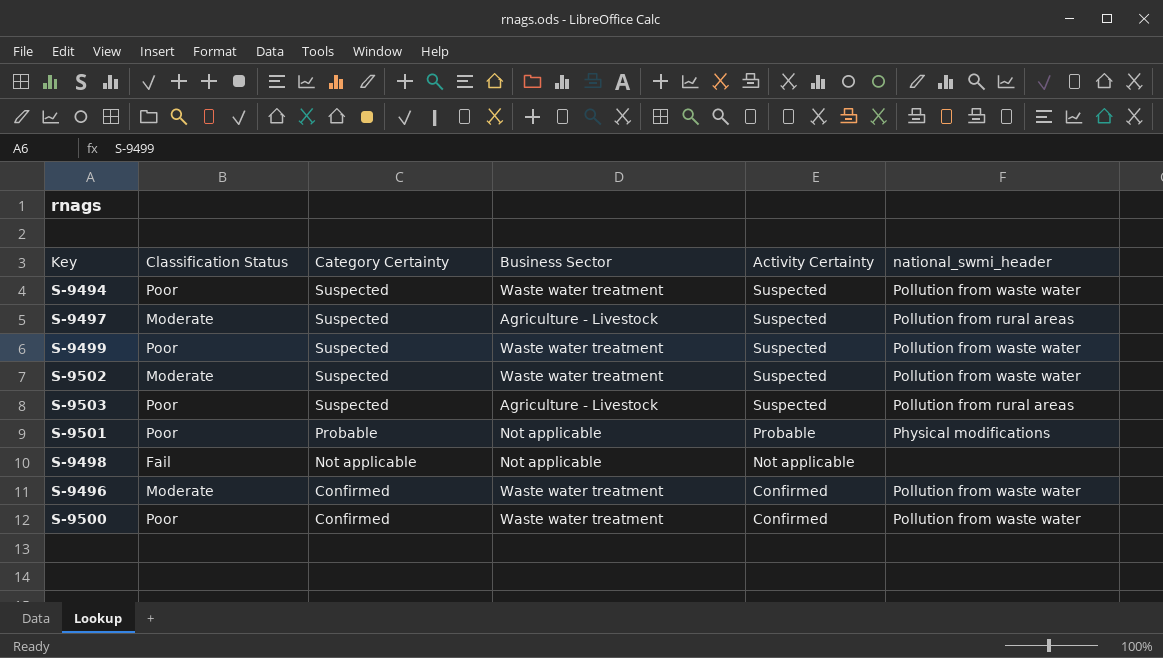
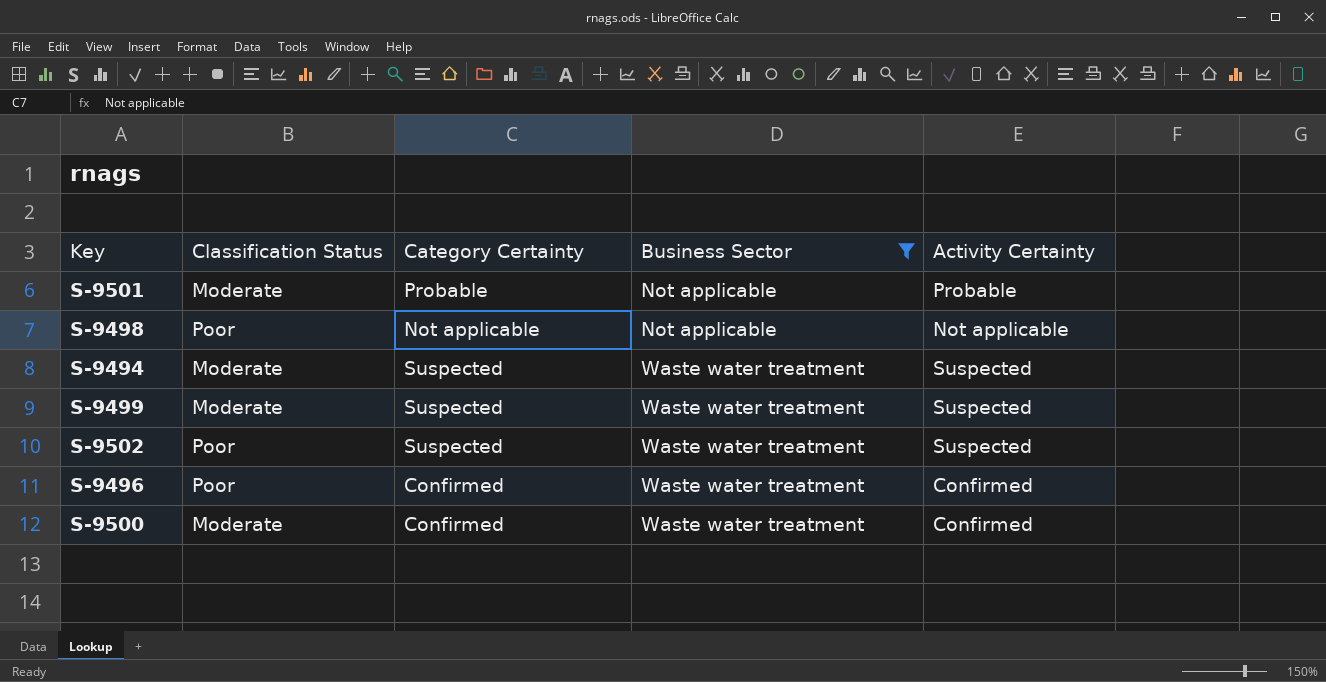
filter: none -> Business Sector != Agriculture - Livestock
row order: Category Certainty descending -> Business Sector ascending
column national_swmi_header | position: 6 -> none
S-9501 | Classification Status: Poor -> Moderate
S-9498 | Classification Status: Fail -> Poor
S-9494 | Classification Status: Poor -> Moderate
S-9499 | Classification Status: Poor -> Moderate
S-9502 | Classification Status: Moderate -> Poor
S-9496 | Classification Status: Moderate -> Poor
S-9500 | Classification Status: Poor -> Moderate

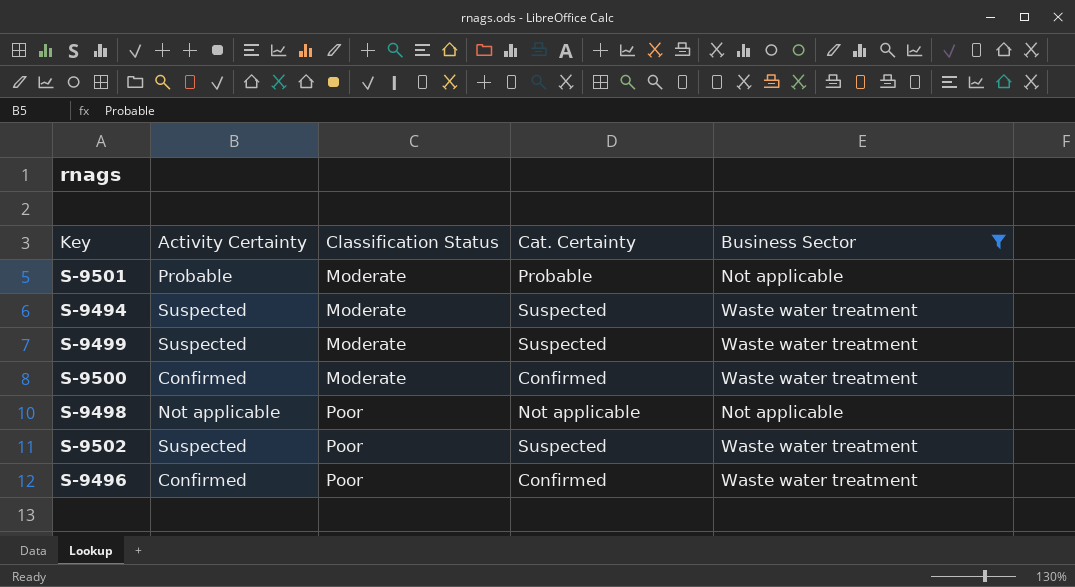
row order: Business Sector ascending -> Classification Status ascending
column Activity Certainty | position: 5 -> 2
column name: Category Certainty -> Cat. Certainty

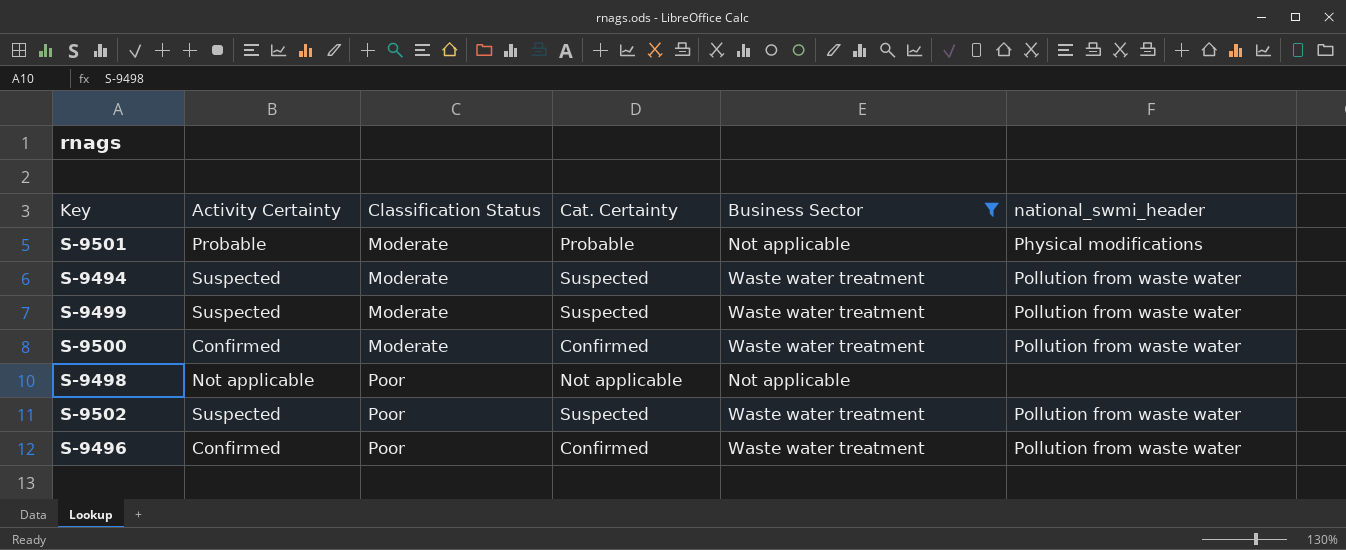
column national_swmi_header | position: none -> 6

